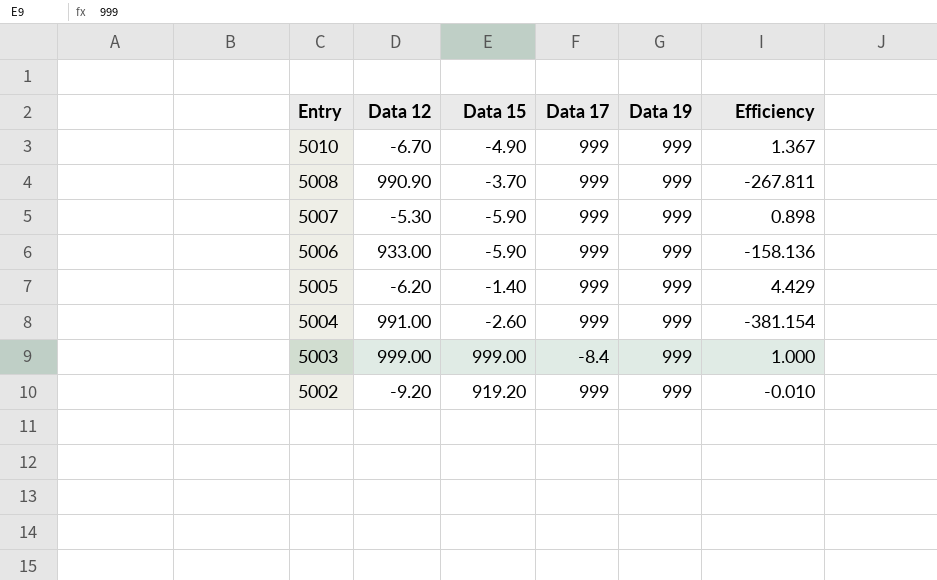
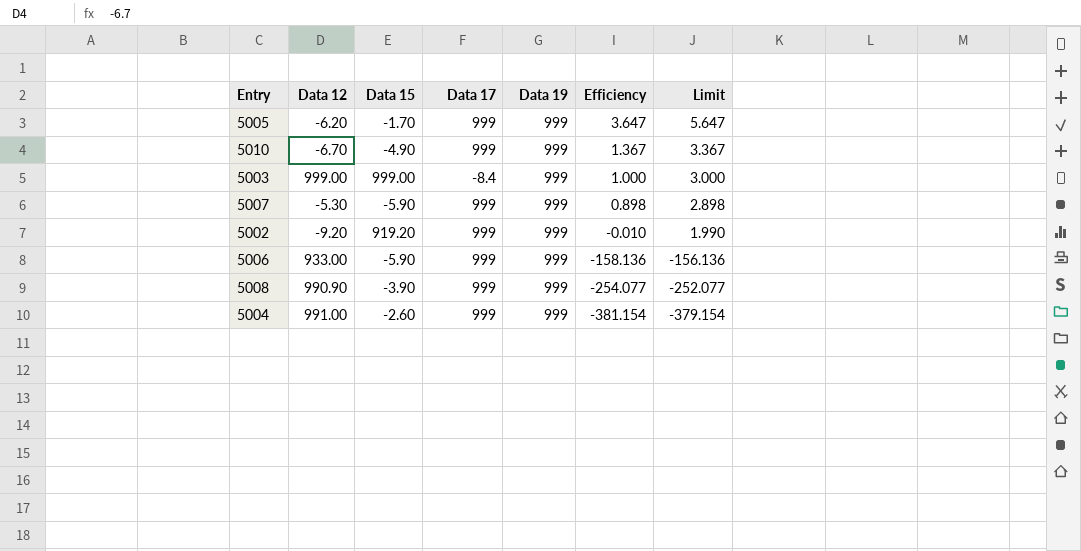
row order: Entry descending -> Efficiency descending
column Limit | formula: none -> [Efficiency] + 2
5005 | Data 15: -1.40 -> -1.70
5005 | Efficiency: 4.429 -> 3.647
5008 | Data 15: -3.70 -> -3.90
5008 | Efficiency: -267.811 -> -254.077

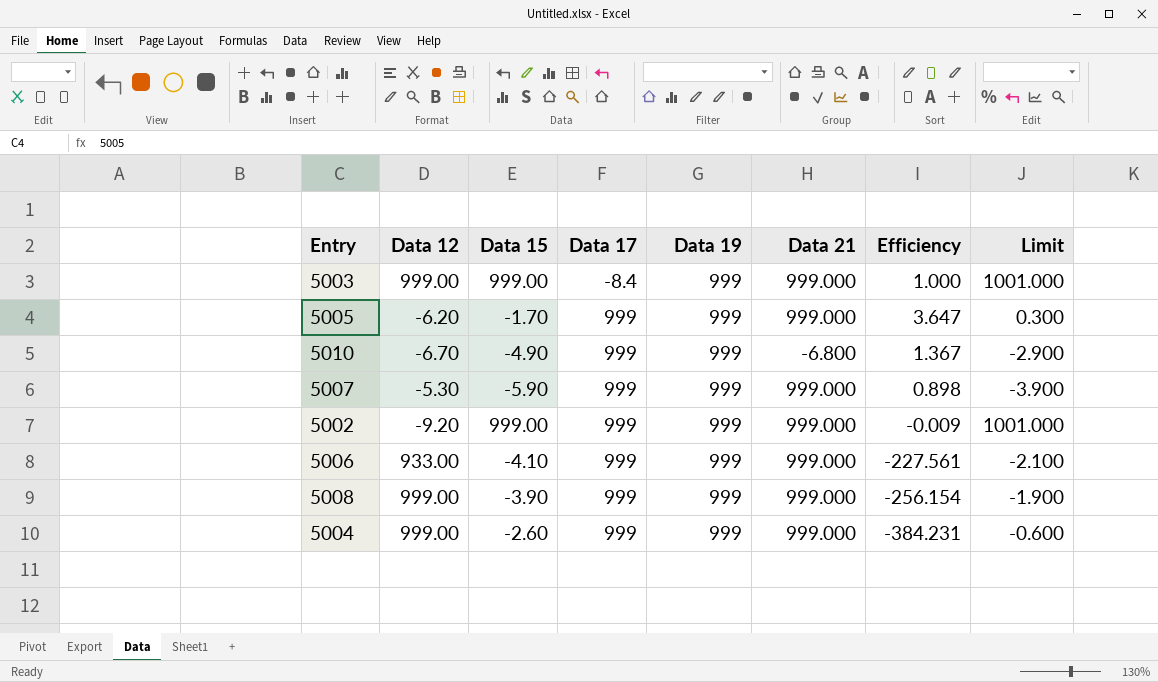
row order: Efficiency descending -> Data 17 ascending
column Data 21 | position: none -> 6
column Limit | formula: [Efficiency] + 2 -> [Data 15] + 2
5002 | Data 15: 919.20 -> 999.00
5002 | Efficiency: -0.010 -> -0.009
5006 | Data 15: -5.90 -> -4.10
5006 | Efficiency: -158.136 -> -227.561
5008 | Data 12: 990.90 -> 999.00
5008 | Efficiency: -254.077 -> -256.154
5004 | Data 12: 991.00 -> 999.00
5004 | Efficiency: -381.154 -> -384.231

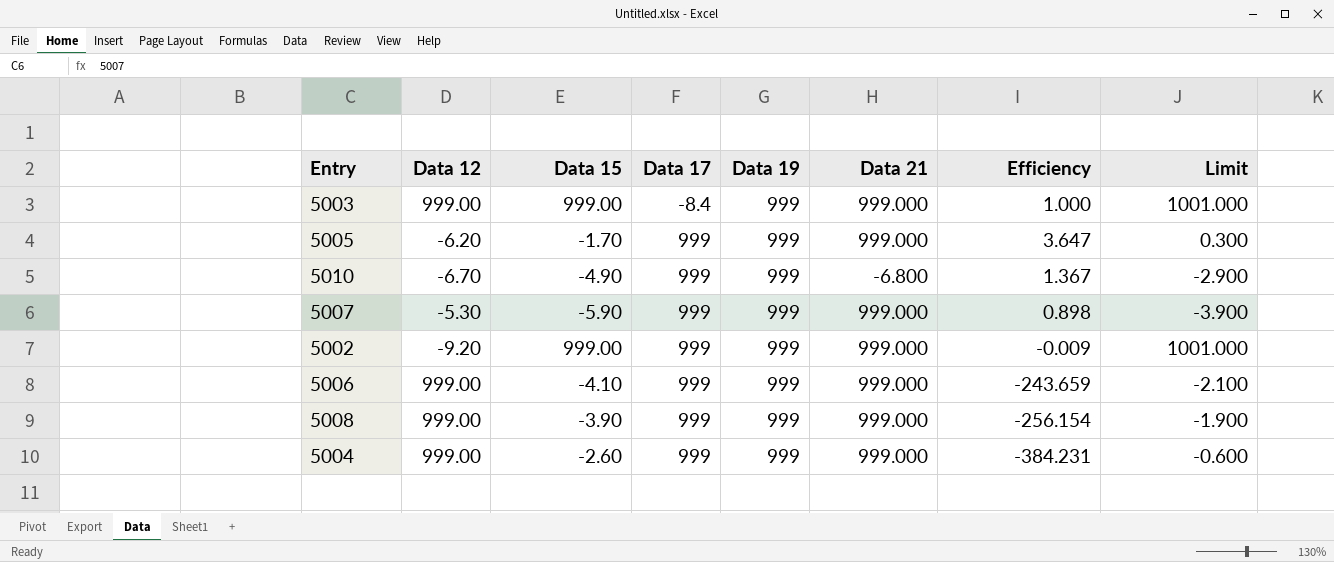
5006 | Data 12: 933.00 -> 999.00
5006 | Efficiency: -227.561 -> -243.659

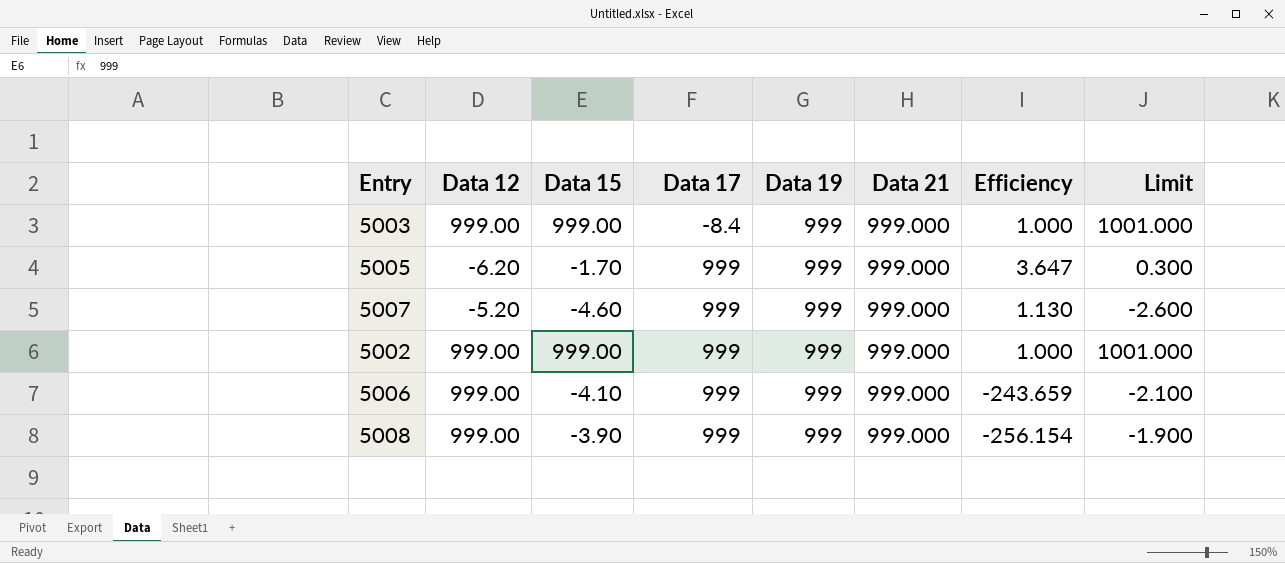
row 5010: -6.70 | -4.90 | 999 | 999 | -6.800 | 1.367 | -2.900 -> none
row 5004: 999.00 | -2.60 | 999 | 999 | 999.000 | -384.231 | -0.600 -> none
5007 | Data 12: -5.30 -> -5.20
5007 | Data 15: -5.90 -> -4.60
5007 | Efficiency: 0.898 -> 1.130
5007 | Limit: -3.900 -> -2.600
5002 | Data 12: -9.20 -> 999.00
5002 | Efficiency: -0.009 -> 1.000

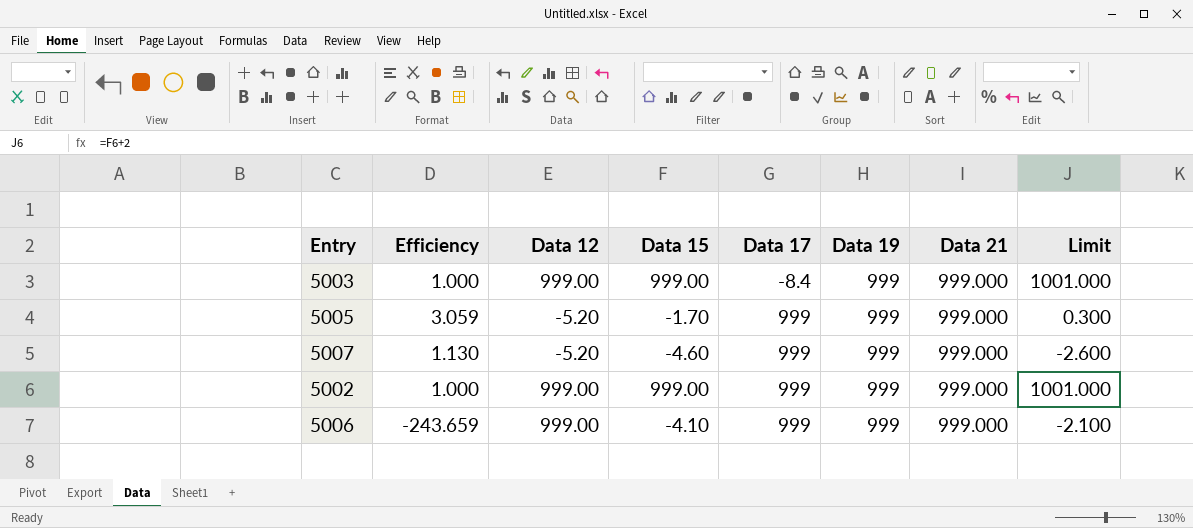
column Efficiency | position: 7 -> 2
row 5008: 999.00 | -3.90 | 999 | 999 | 999.000 | -256.154 | -1.900 -> none
5005 | Efficiency: 3.647 -> 3.059
5005 | Data 12: -6.20 -> -5.20

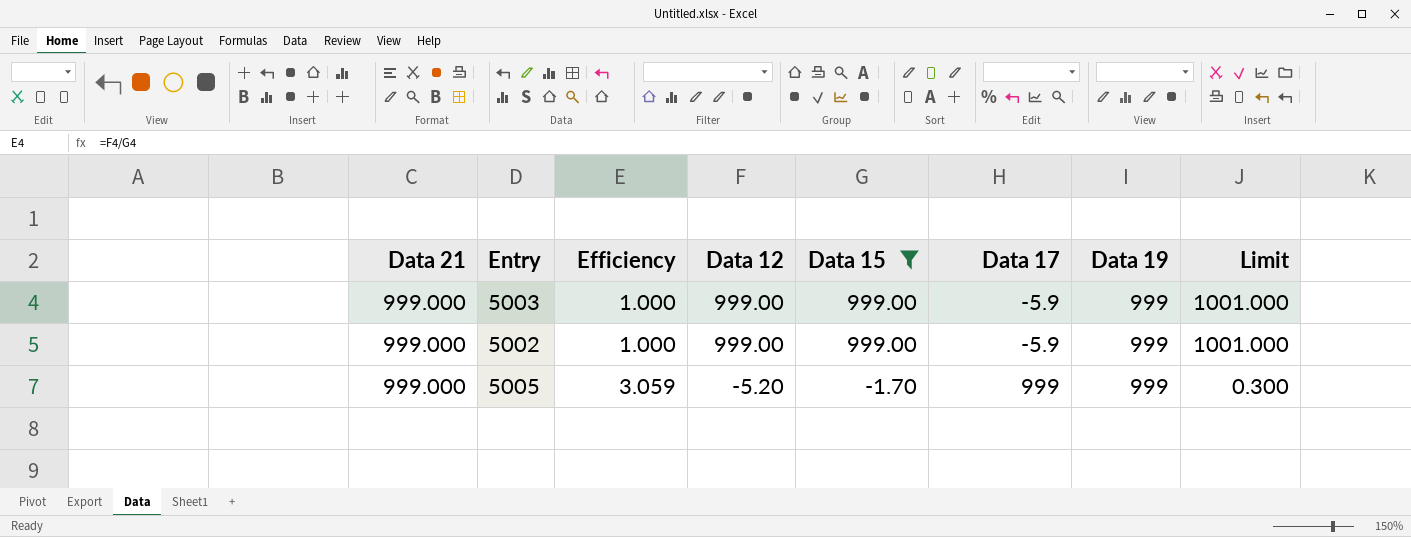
filter: none -> Data 15 >= -1.70
row order: Data 17 ascending -> Efficiency ascending
column Data 21 | position: 7 -> 1
5003 | Data 17: -8.4 -> -5.9
5002 | Data 17: 999 -> -5.9

